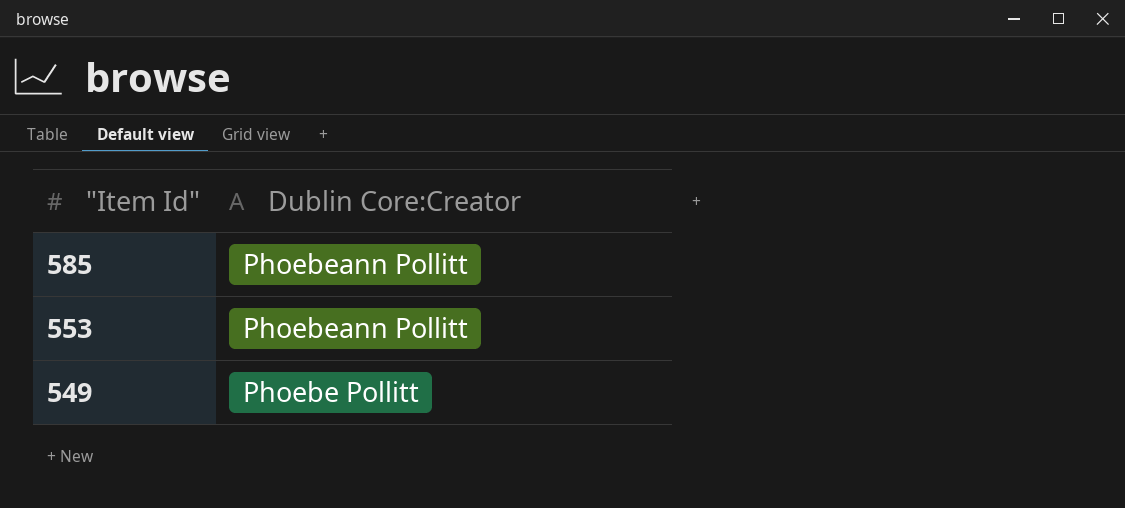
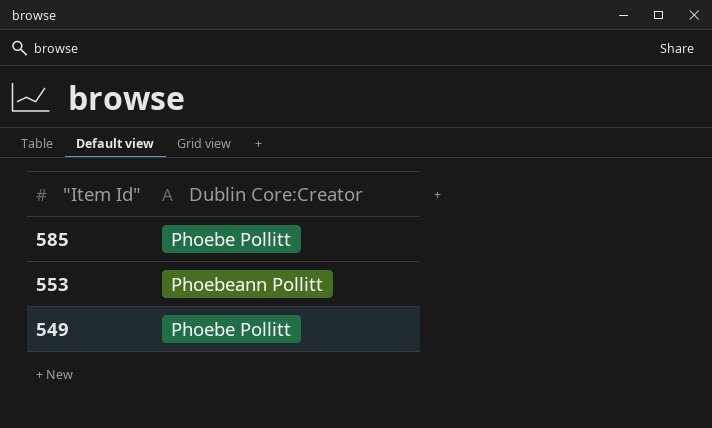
585 | Dublin Core:Creator: Phoebeann Pollitt -> Phoebe Pollitt

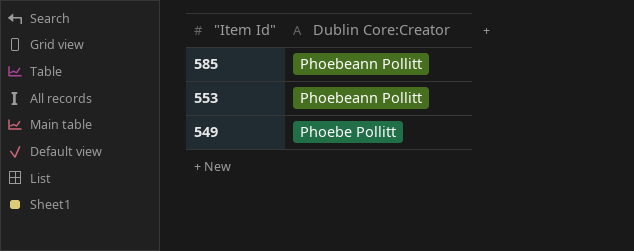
585 | Dublin Core:Creator: Phoebe Pollitt -> Phoebeann Pollitt

